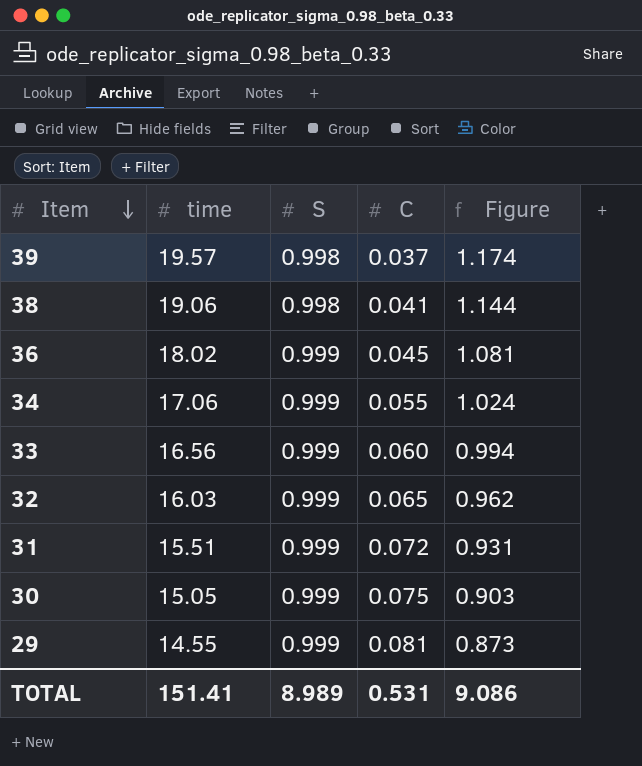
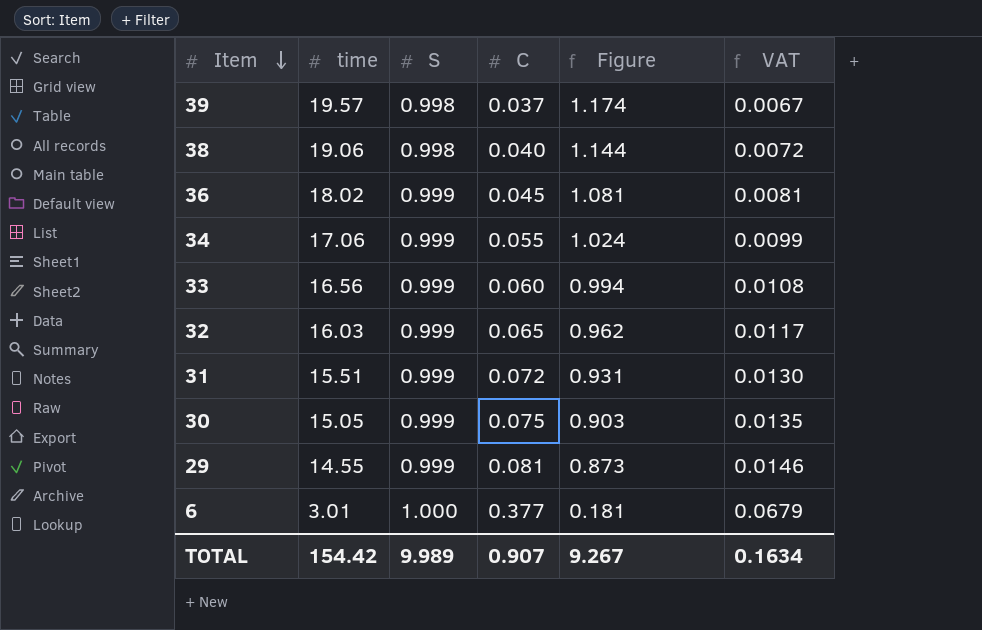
column VAT | formula: none -> [C] * 0.18
38 | C: 0.041 -> 0.040
row 6: none -> 3.01 | 1.000 | 0.377 | 0.181 | 0.0679
TOTAL | time: 151.41 -> 154.42
TOTAL | S: 8.989 -> 9.989
TOTAL | C: 0.531 -> 0.907
TOTAL | Figure: 9.086 -> 9.267

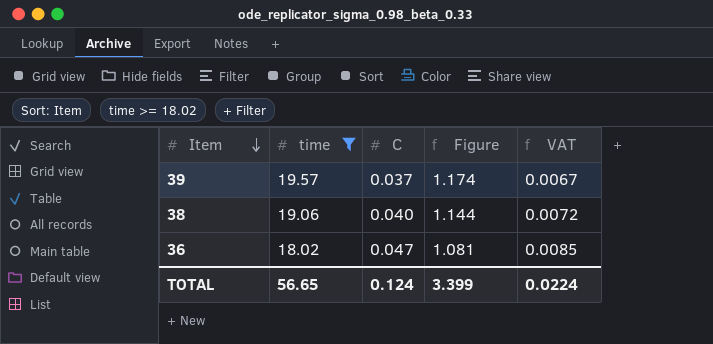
filter: none -> time >= 18.02
column S | position: 3 -> none
36 | C: 0.045 -> 0.047
36 | VAT: 0.0081 -> 0.0085
TOTAL | time: 154.42 -> 56.65
TOTAL | C: 0.907 -> 0.124
TOTAL | Figure: 9.267 -> 3.399
TOTAL | VAT: 0.1634 -> 0.0224

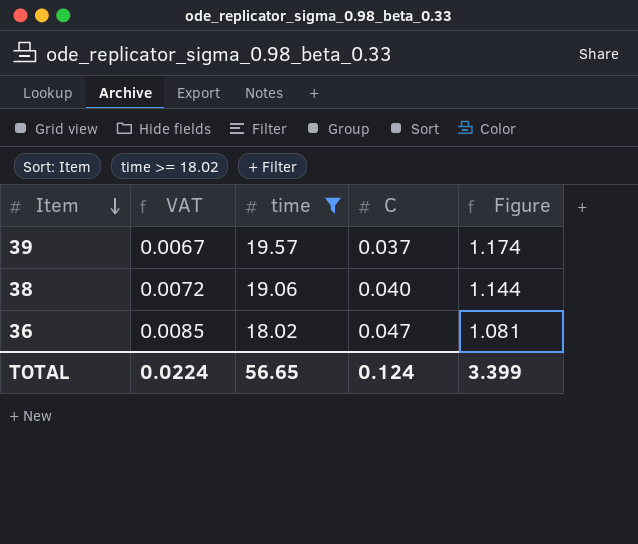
column VAT | position: 5 -> 2

